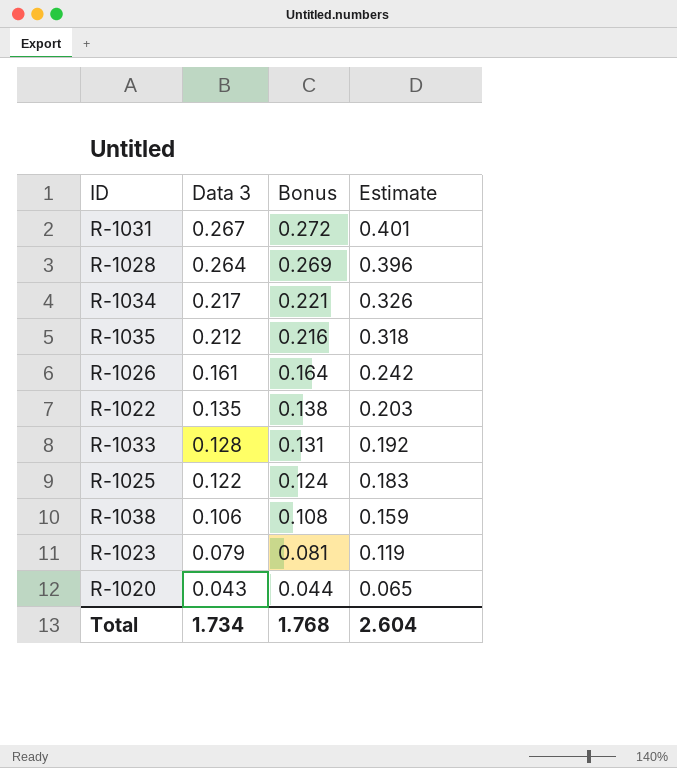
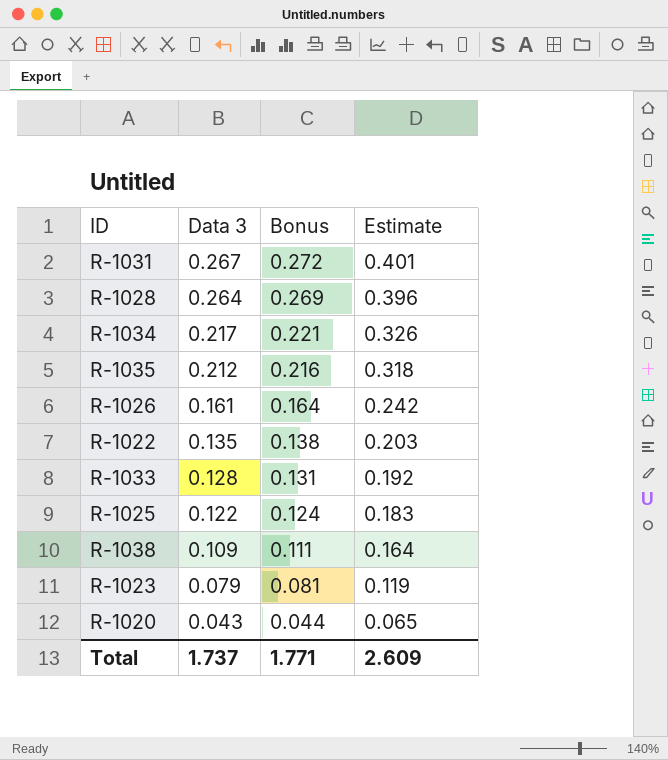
R-1038 | Data 3: 0.106 -> 0.109
R-1038 | Bonus: 0.108 -> 0.111
R-1038 | Estimate: 0.159 -> 0.164
Total | Data 3: 1.734 -> 1.737
Total | Bonus: 1.768 -> 1.771
Total | Estimate: 2.604 -> 2.609

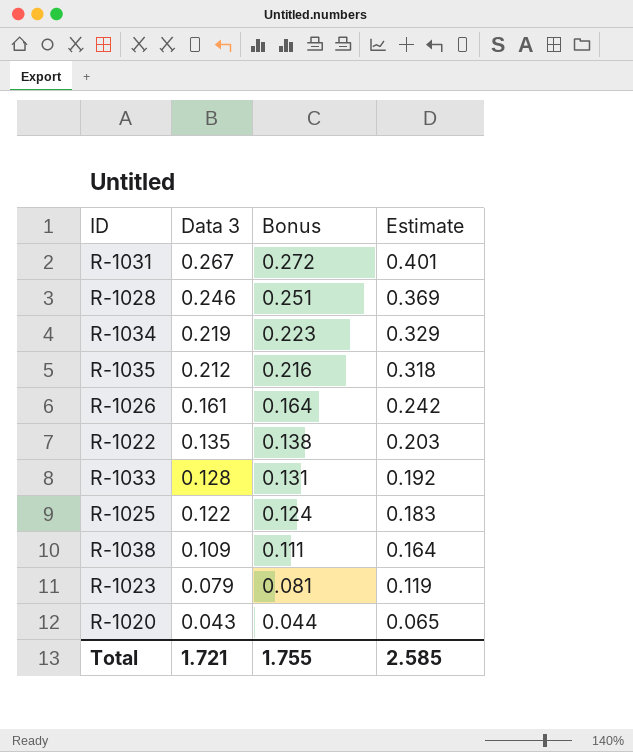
R-1028 | Data 3: 0.264 -> 0.246
R-1028 | Bonus: 0.269 -> 0.251
R-1028 | Estimate: 0.396 -> 0.369
R-1034 | Data 3: 0.217 -> 0.219
R-1034 | Bonus: 0.221 -> 0.223
R-1034 | Estimate: 0.326 -> 0.329
Total | Data 3: 1.737 -> 1.721
Total | Bonus: 1.771 -> 1.755
Total | Estimate: 2.609 -> 2.585

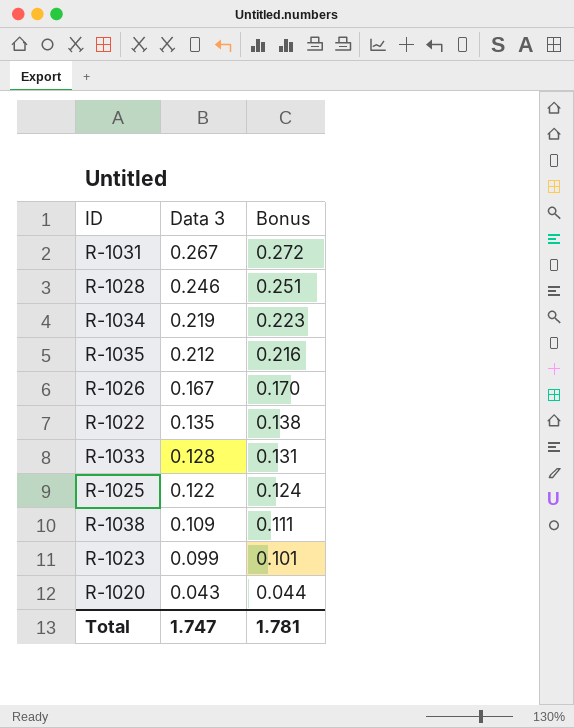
column Estimate | formula: [Data 3] * 1.5 -> none
R-1026 | Data 3: 0.161 -> 0.167
R-1026 | Bonus: 0.164 -> 0.170
R-1023 | Data 3: 0.079 -> 0.099
R-1023 | Bonus: 0.081 -> 0.101
Total | Data 3: 1.721 -> 1.747
Total | Bonus: 1.755 -> 1.781

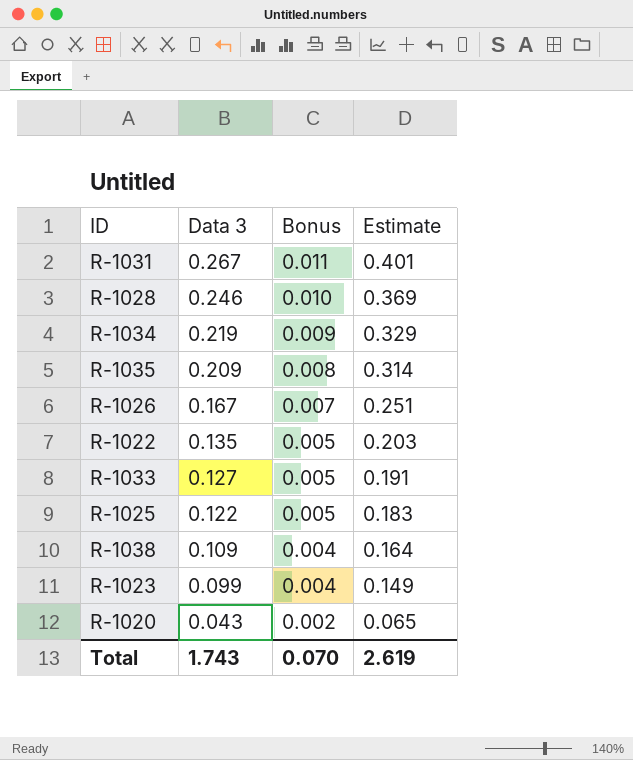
column Bonus | formula: [Data 3] * 1.02 -> [Data 3] * 0.04
column Estimate | formula: none -> [Data 3] * 1.5
R-1035 | Data 3: 0.212 -> 0.209
R-1033 | Data 3: 0.128 -> 0.127
Total | Data 3: 1.747 -> 1.743
Total | Bonus: 1.781 -> 0.070

